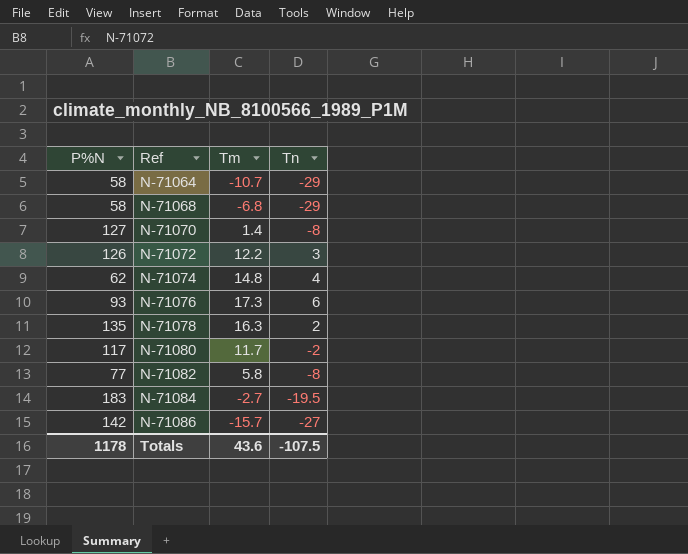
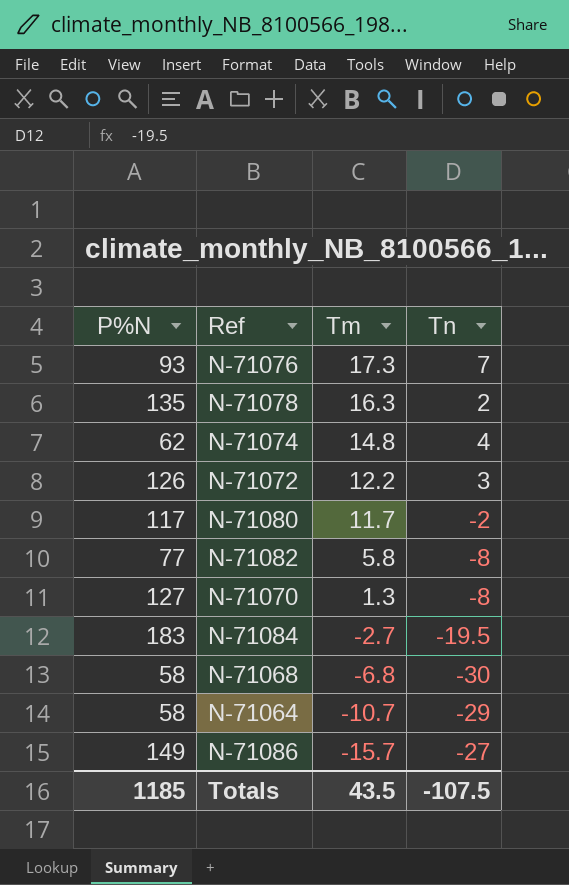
row order: Ref ascending -> Tm descending
N-71076 | Tn: 6 -> 7
N-71070 | Tm: 1.4 -> 1.3
N-71068 | Tn: -29 -> -30
N-71086 | P%N: 142 -> 149
Totals | P%N: 1178 -> 1185
Totals | Tm: 43.6 -> 43.5

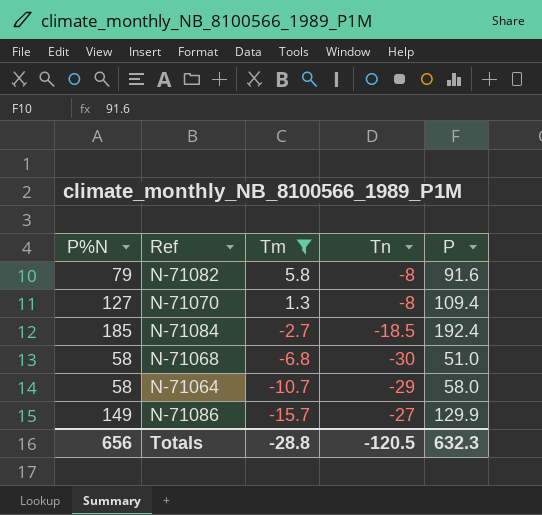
filter: none -> Tm <= 5.8
column P | position: none -> 5
N-71082 | P%N: 77 -> 79
N-71084 | P%N: 183 -> 185
N-71084 | Tn: -19.5 -> -18.5
Totals | P%N: 1185 -> 656
Totals | Tm: 43.5 -> -28.8
Totals | Tn: -107.5 -> -120.5

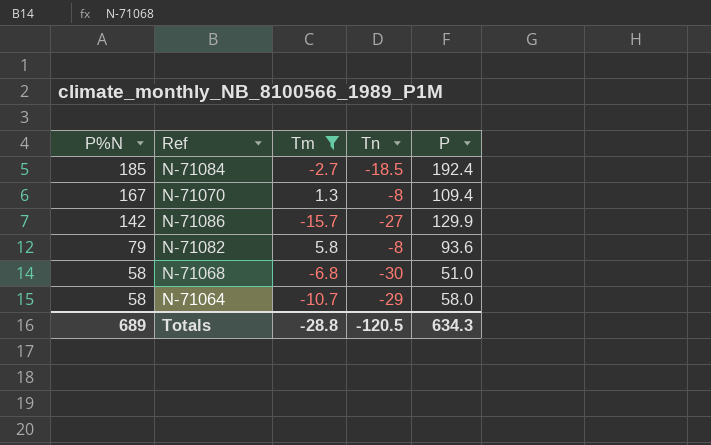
row order: Tm descending -> P%N descending
N-71070 | P%N: 127 -> 167
N-71086 | P%N: 149 -> 142
N-71082 | P: 91.6 -> 93.6
Totals | P%N: 656 -> 689
Totals | P: 632.3 -> 634.3

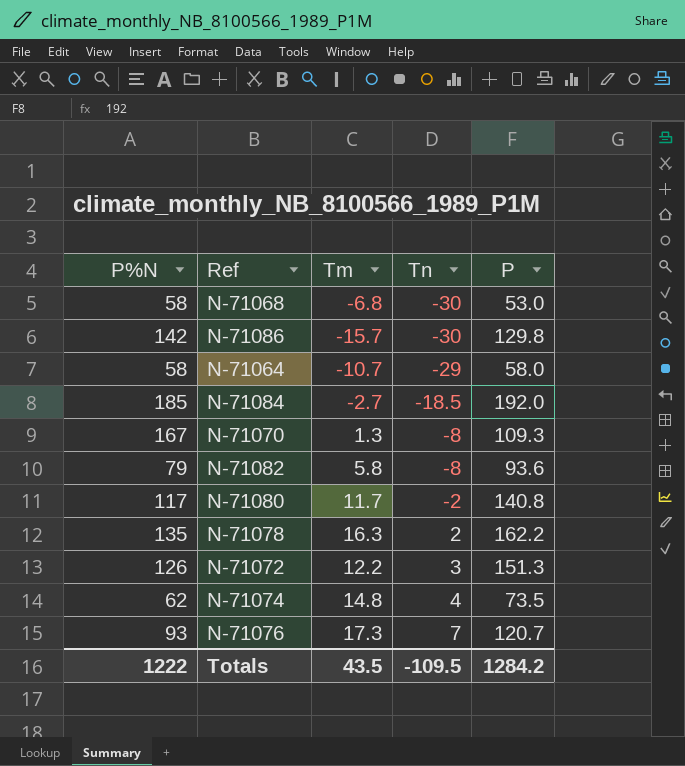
filter: Tm <= 5.8 -> none
row order: P%N descending -> Tn ascending
N-71068 | P: 51.0 -> 53.0
N-71086 | Tn: -27 -> -30
N-71086 | P: 129.9 -> 129.8
N-71084 | P: 192.4 -> 192.0
N-71070 | P: 109.4 -> 109.3
Totals | P%N: 689 -> 1222
Totals | Tm: -28.8 -> 43.5
Totals | Tn: -120.5 -> -109.5
Totals | P: 634.3 -> 1284.2

